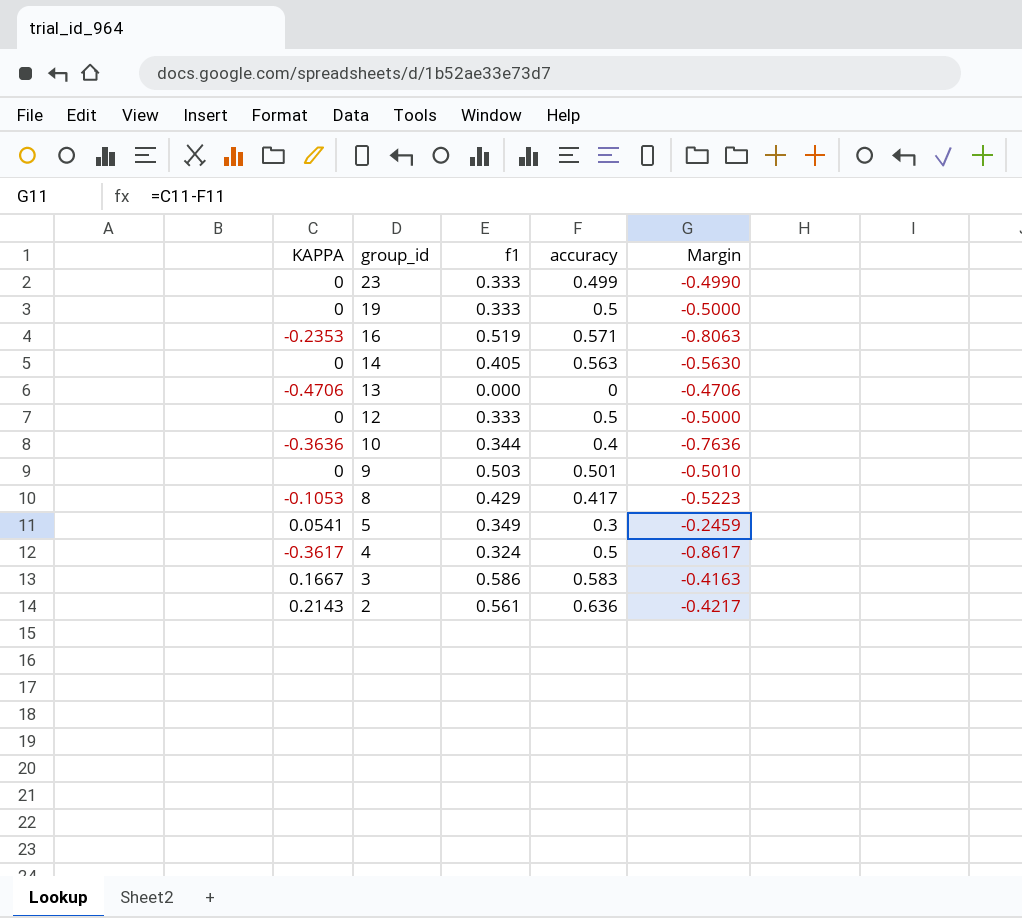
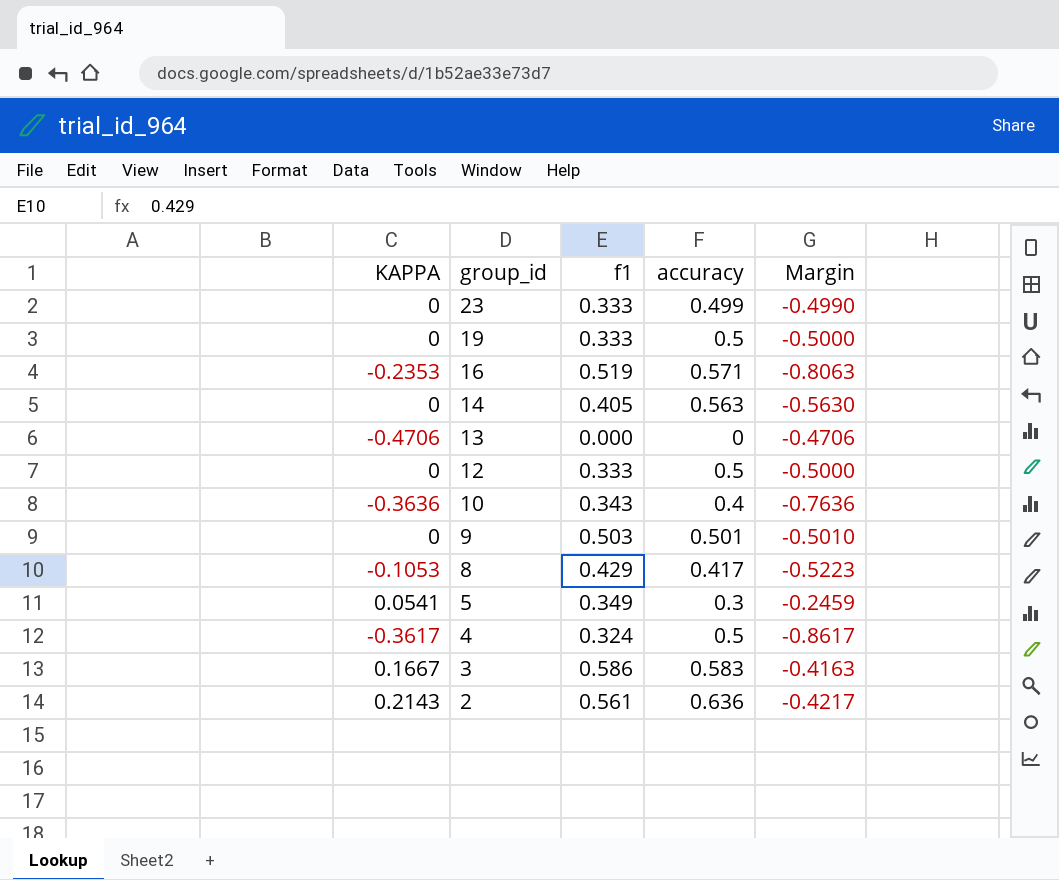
10 | f1: 0.344 -> 0.343

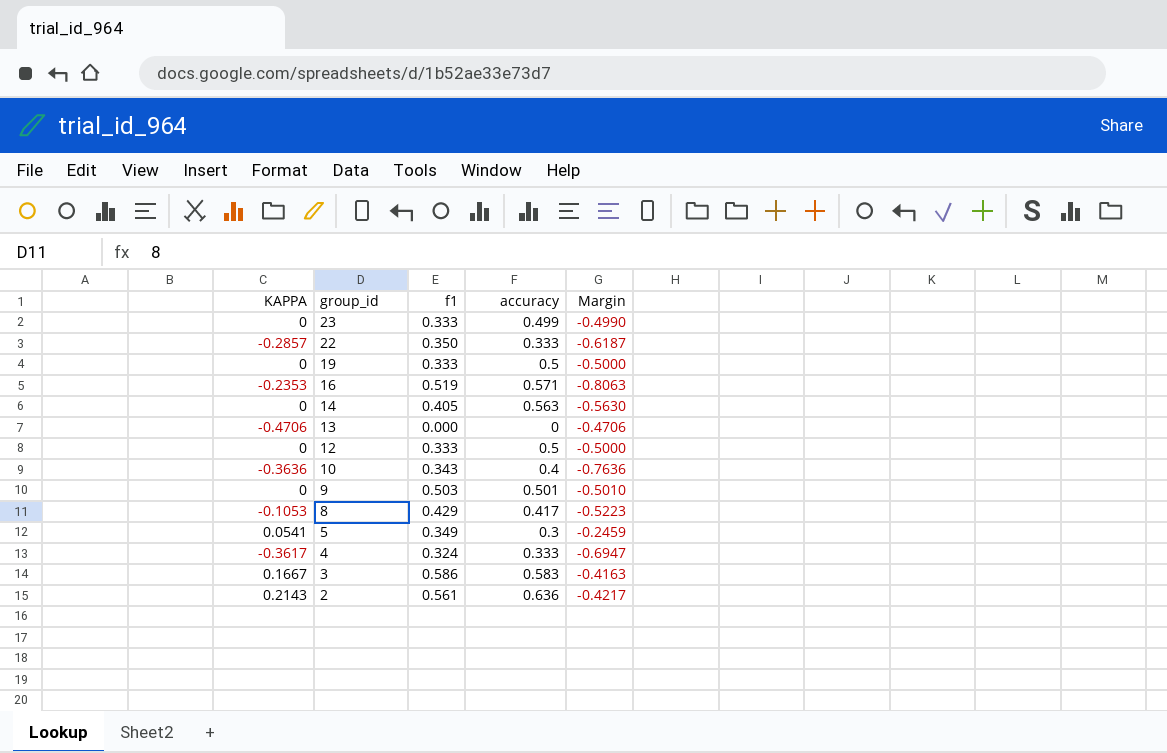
row 22: none -> -0.2857 | 0.350 | 0.333 | -0.6187
4 | accuracy: 0.5 -> 0.333
4 | Margin: -0.8617 -> -0.6947

